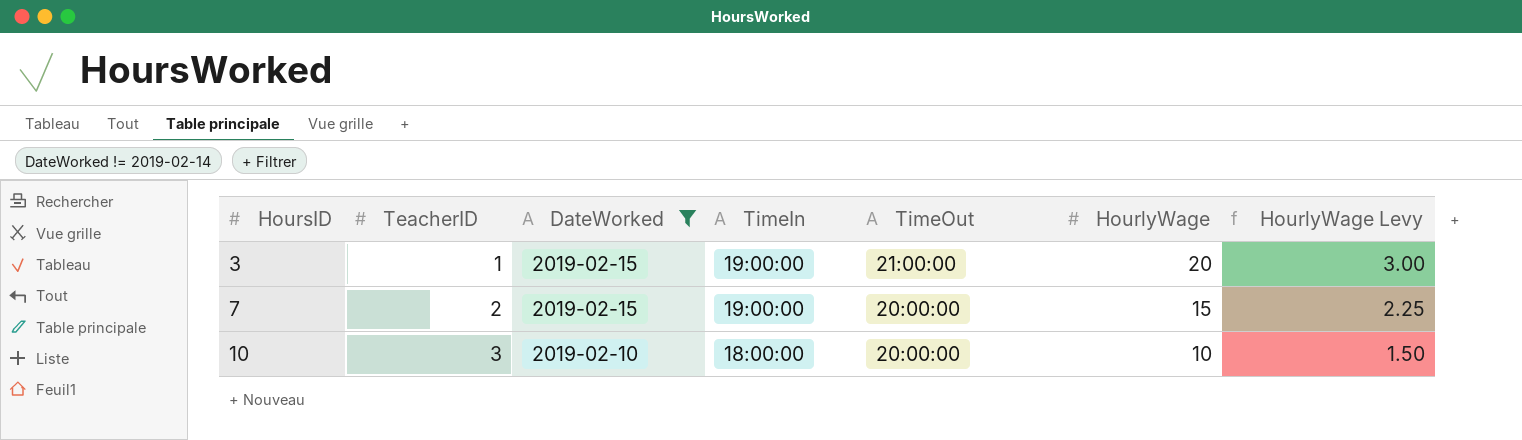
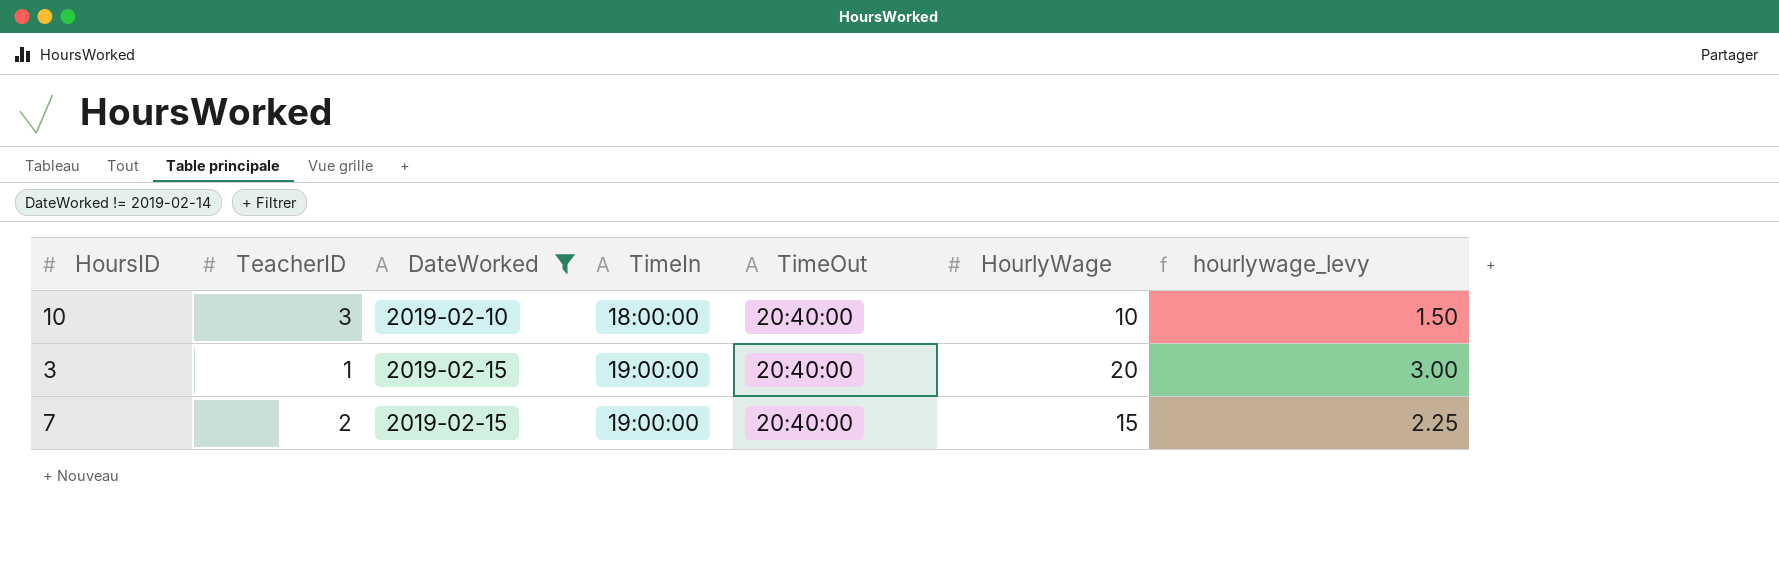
row order: HoursID ascending -> DateWorked ascending
column name: HourlyWage Levy -> hourlywage_levy
10 | TimeOut: 20:00:00 -> 20:40:00
3 | TimeOut: 21:00:00 -> 20:40:00
7 | TimeOut: 20:00:00 -> 20:40:00

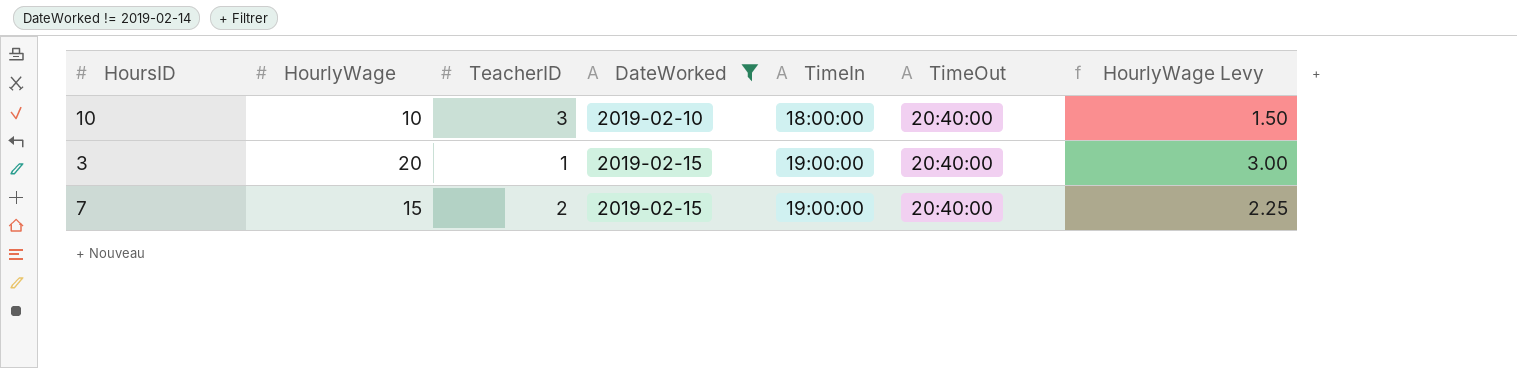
column HourlyWage | position: 6 -> 2
column name: hourlywage_levy -> HourlyWage Levy

